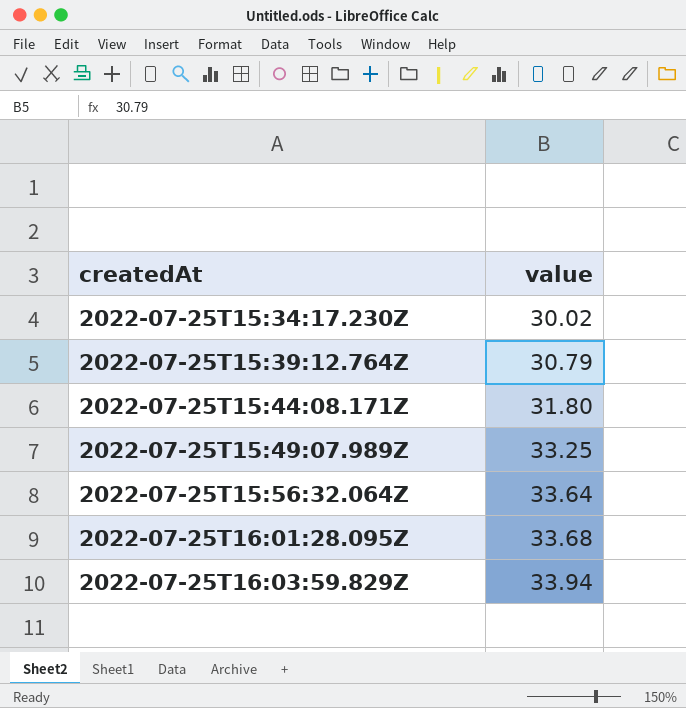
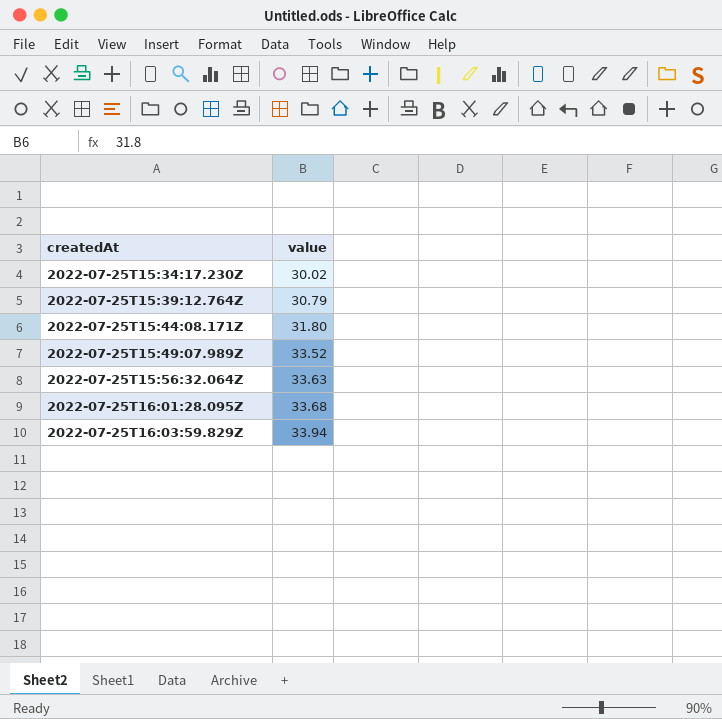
2022-07-25T15:49:07.989Z | value: 33.25 -> 33.52
2022-07-25T15:56:32.064Z | value: 33.64 -> 33.63

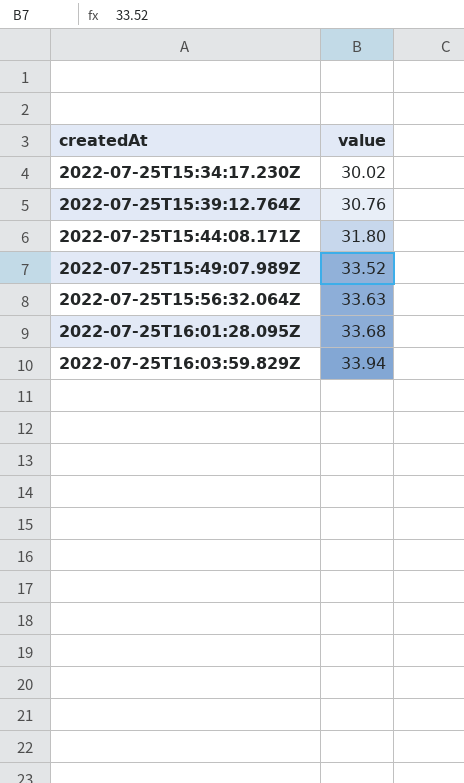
2022-07-25T15:39:12.764Z | value: 30.79 -> 30.76

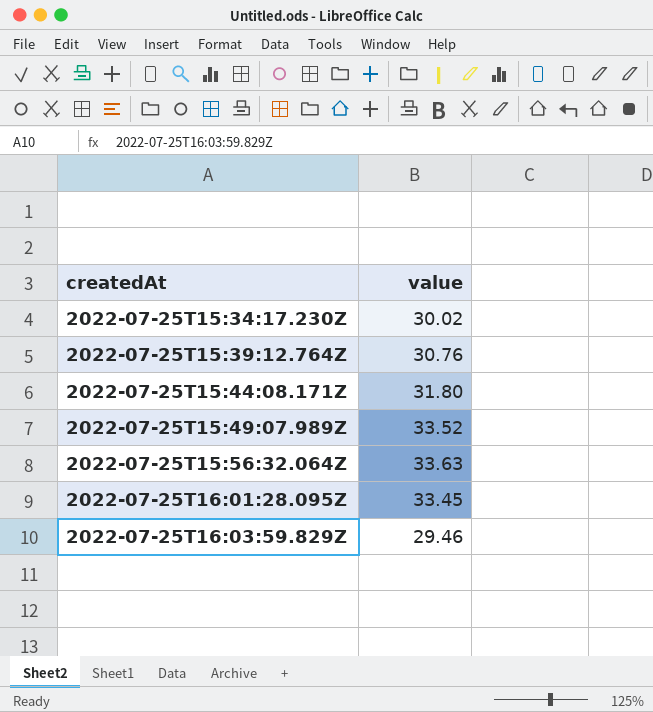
2022-07-25T16:01:28.095Z | value: 33.68 -> 33.45
2022-07-25T16:03:59.829Z | value: 33.94 -> 29.46

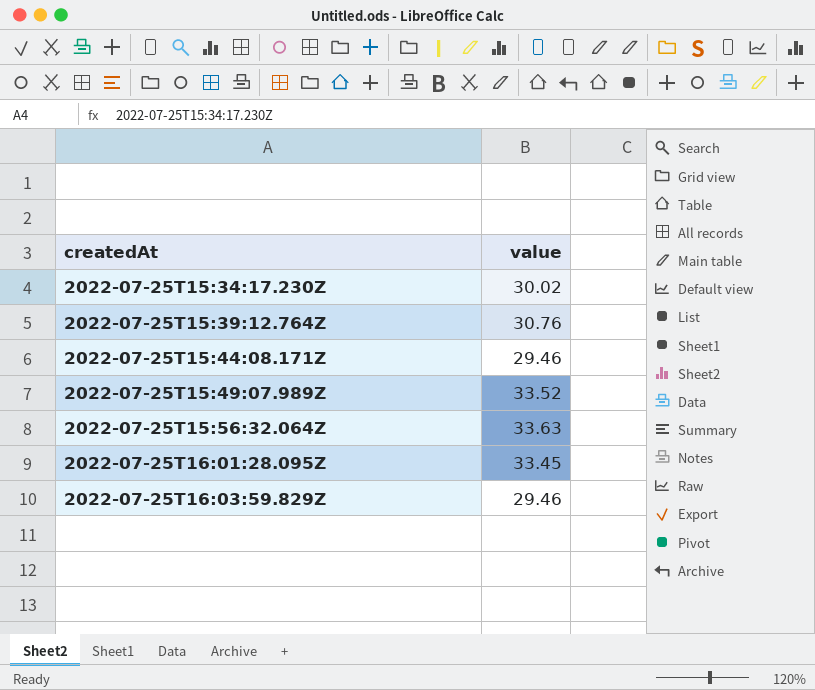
2022-07-25T15:44:08.171Z | value: 31.80 -> 29.46

